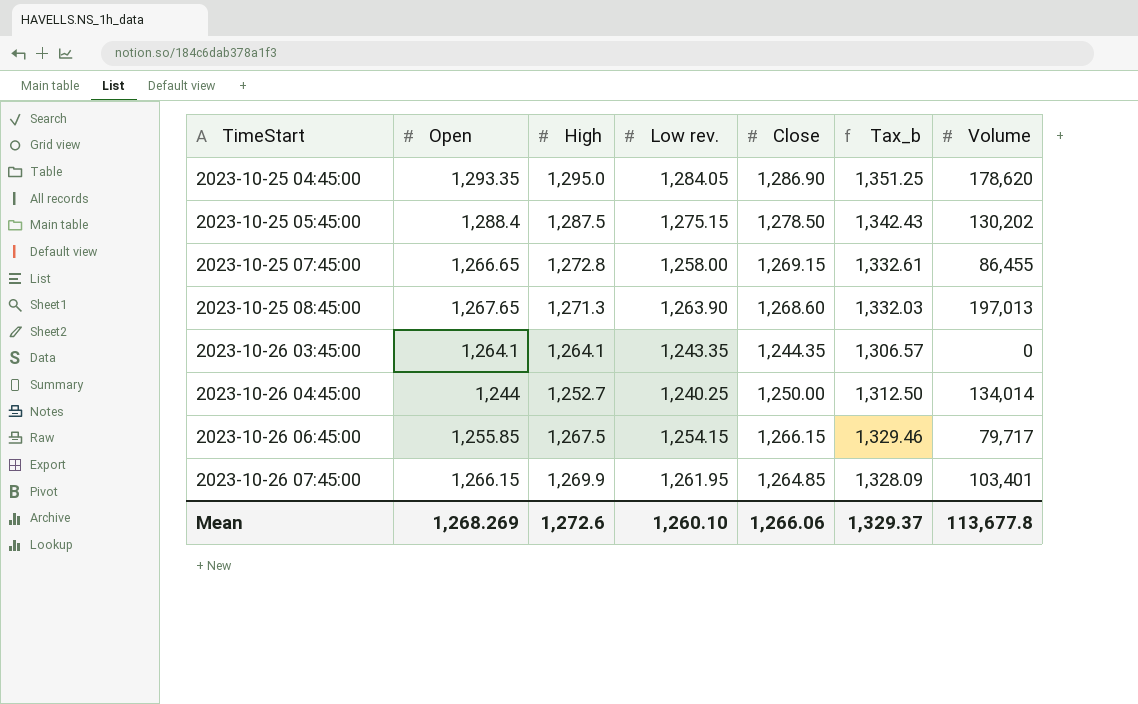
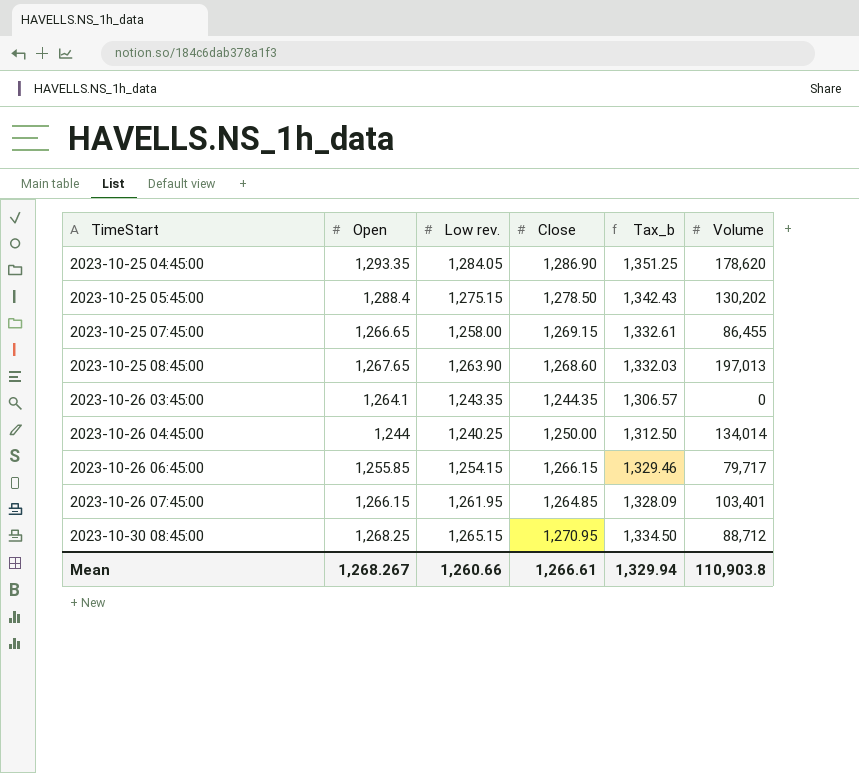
column High | position: 3 -> none
row 2023-10-30 08:45:00: none -> 1,268.25 | 1,265.15 | 1,270.95 | 1,334.50 | 88,712
Mean | Open: 1,268.269 -> 1,268.267
Mean | Low rev.: 1,260.10 -> 1,260.66
Mean | Close: 1,266.06 -> 1,266.61
Mean | Tax_b: 1,329.37 -> 1,329.94
Mean | Volume: 113,677.8 -> 110,903.8

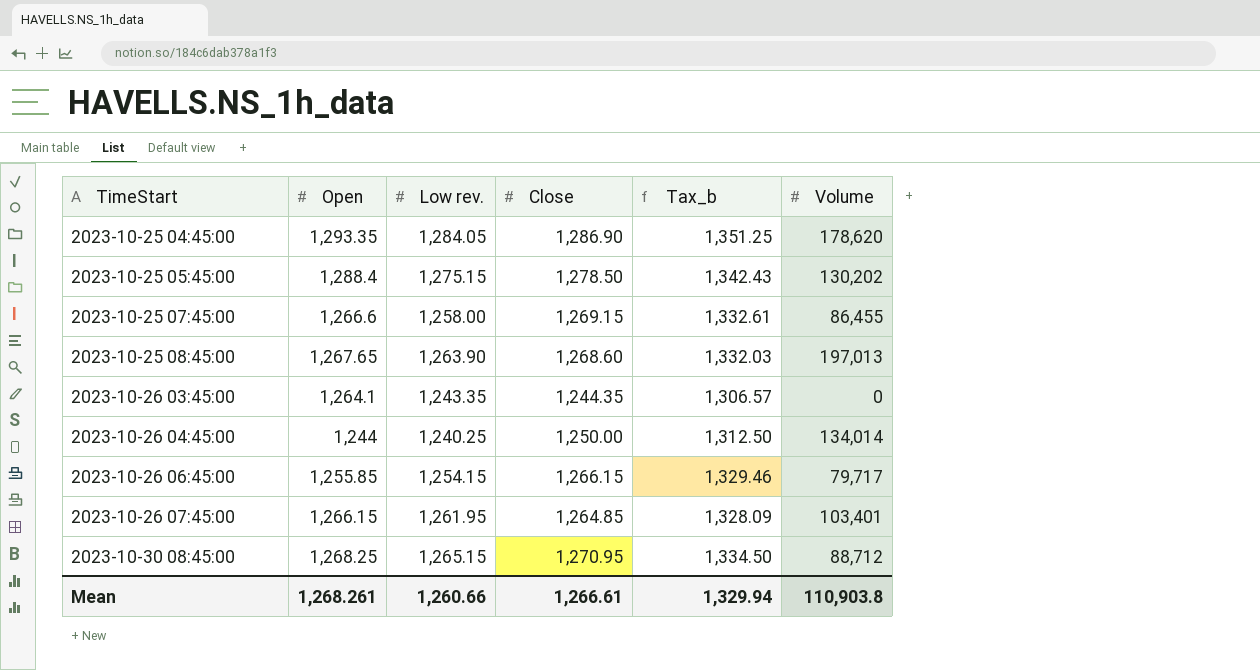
2023-10-25 07:45:00 | Open: 1,266.65 -> 1,266.6
Mean | Open: 1,268.267 -> 1,268.261

